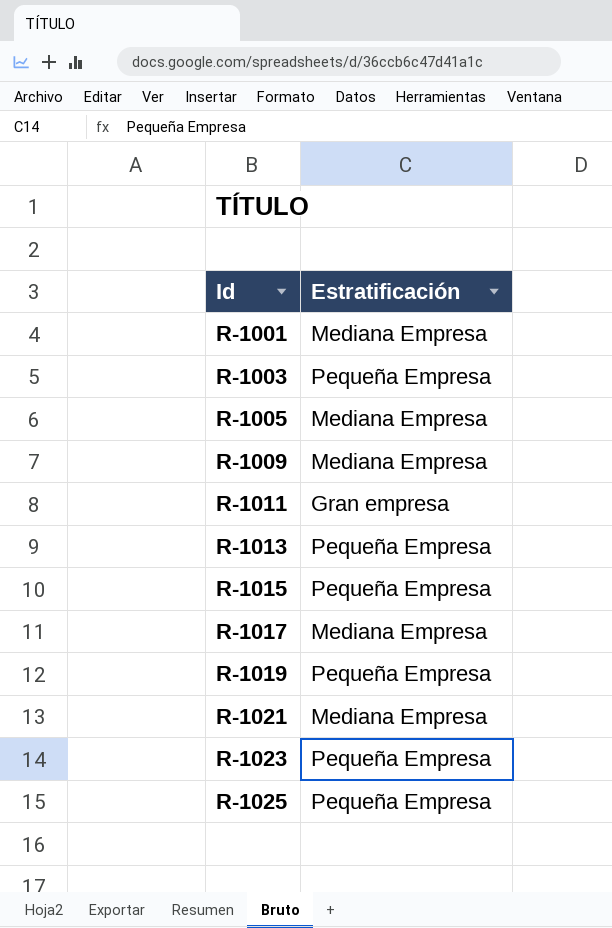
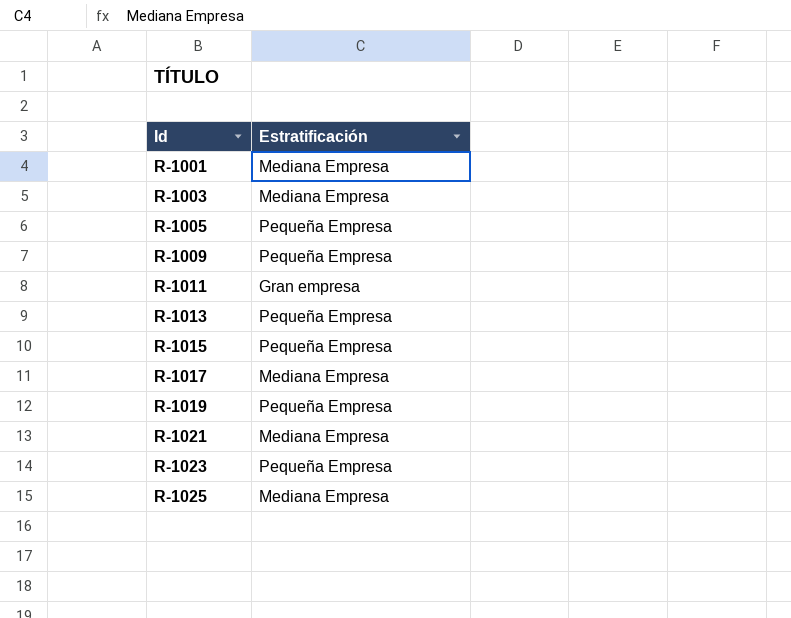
R-1003 | Estratificación: Pequeña Empresa -> Mediana Empresa
R-1005 | Estratificación: Mediana Empresa -> Pequeña Empresa
R-1009 | Estratificación: Mediana Empresa -> Pequeña Empresa
R-1025 | Estratificación: Pequeña Empresa -> Mediana Empresa

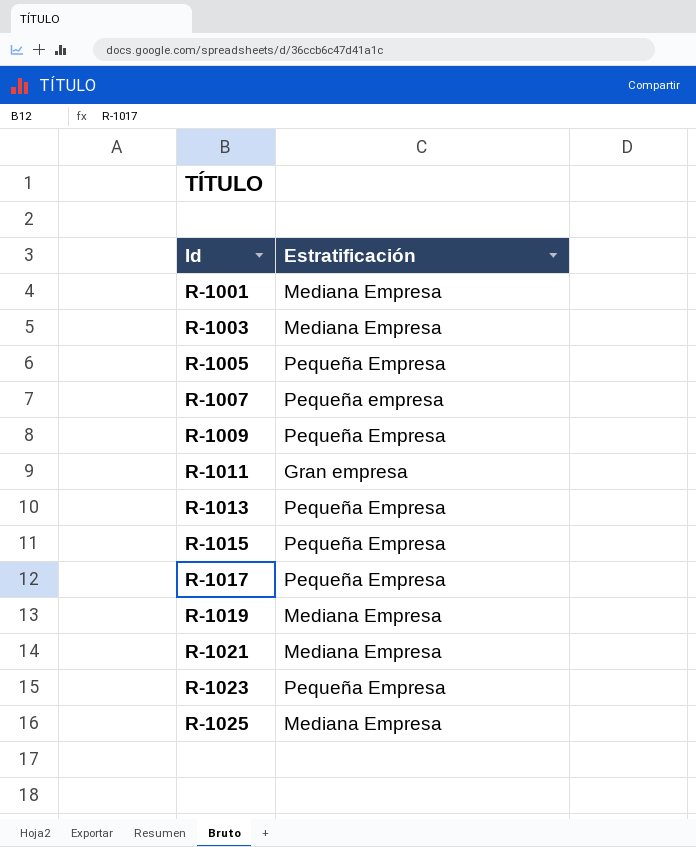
row R-1007: none -> Pequeña empresa
R-1017 | Estratificación: Mediana Empresa -> Pequeña Empresa
R-1019 | Estratificación: Pequeña Empresa -> Mediana Empresa

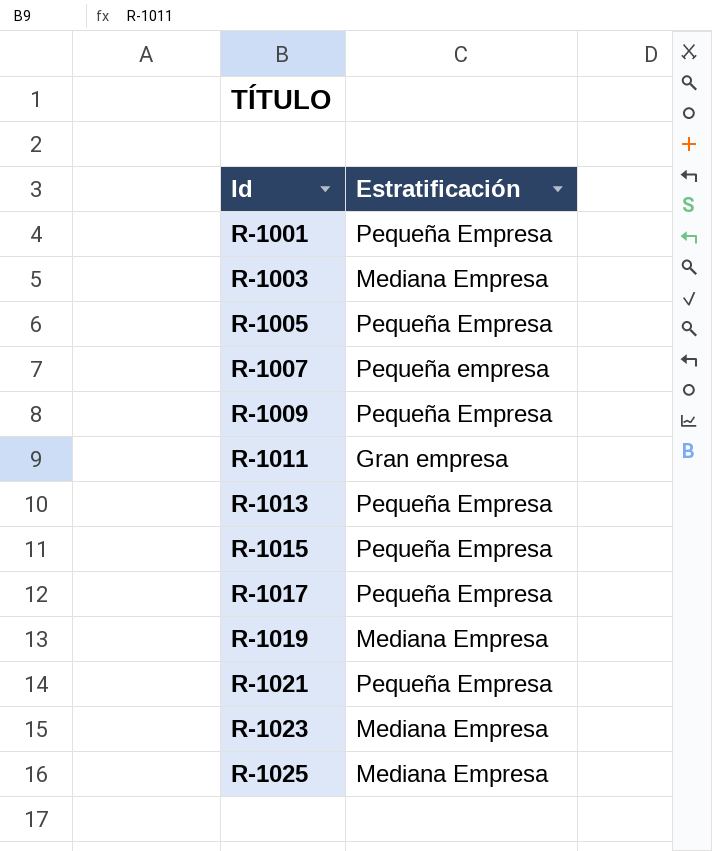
R-1001 | Estratificación: Mediana Empresa -> Pequeña Empresa
R-1021 | Estratificación: Mediana Empresa -> Pequeña Empresa
R-1023 | Estratificación: Pequeña Empresa -> Mediana Empresa

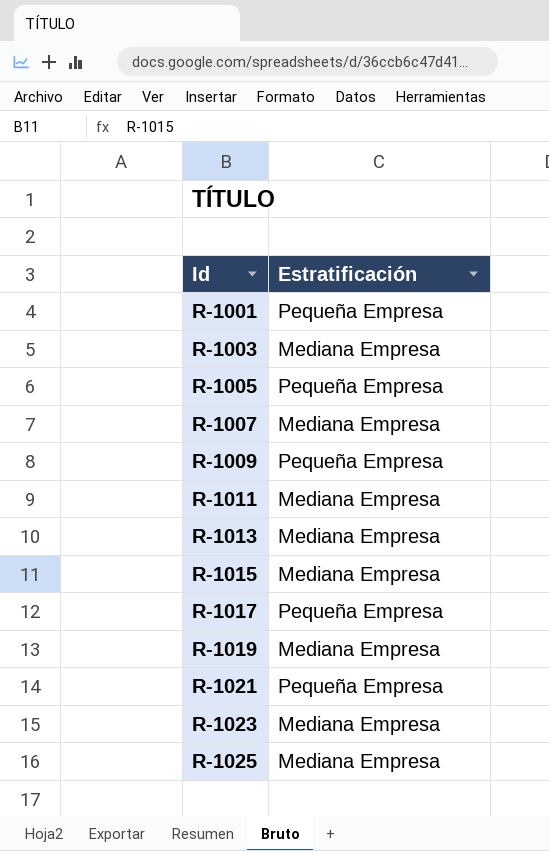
R-1007 | Estratificación: Pequeña empresa -> Mediana Empresa
R-1011 | Estratificación: Gran empresa -> Mediana Empresa
R-1013 | Estratificación: Pequeña Empresa -> Mediana Empresa
R-1015 | Estratificación: Pequeña Empresa -> Mediana Empresa

